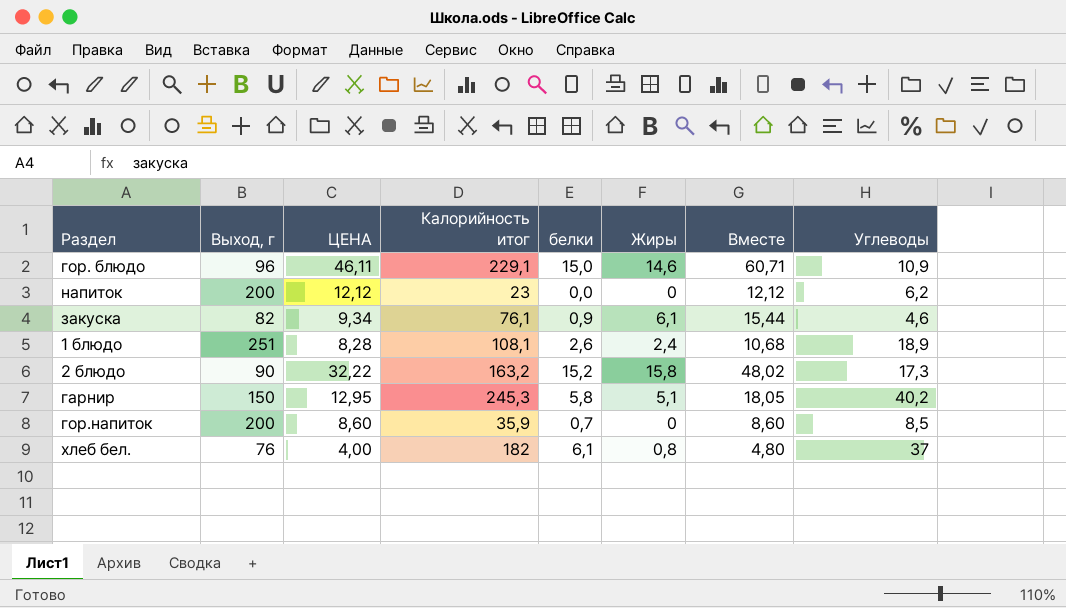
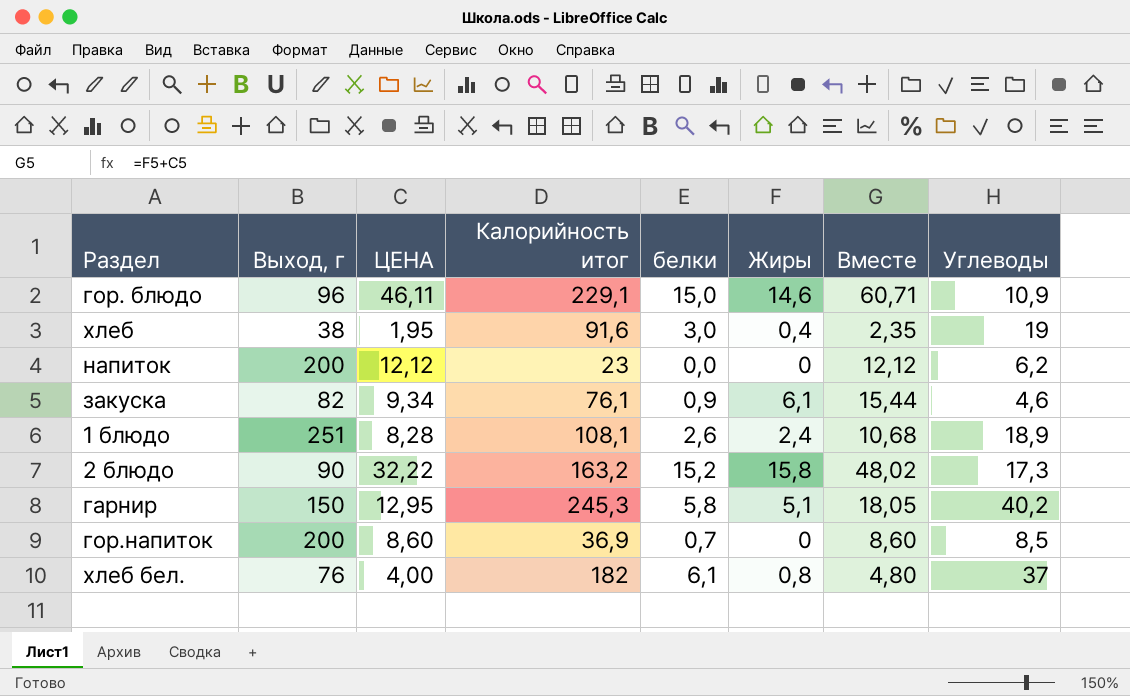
row хлеб: none -> 38 | 1,95 | 91,6 | 3,0 | 0,4 | 2,35 | 19
гор.напиток | Калорийность итог: 35,9 -> 36,9

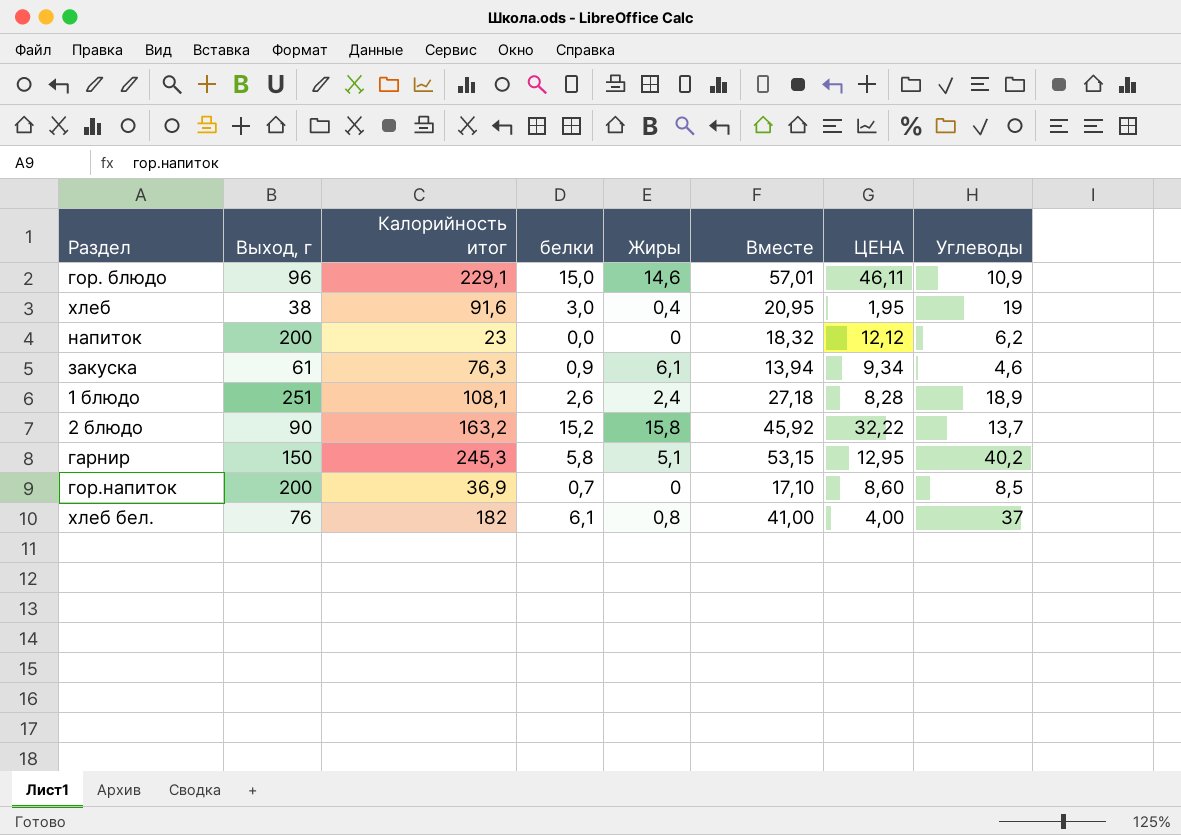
column Вместе | formula: [ЦЕНА] + [Жиры] -> [ЦЕНА] + [Углеводы]
column ЦЕНА | position: 3 -> 7
закуска | Выход, г: 82 -> 61
закуска | Калорийность итог: 76,1 -> 76,3
2 блюдо | Углеводы: 17,3 -> 13,7

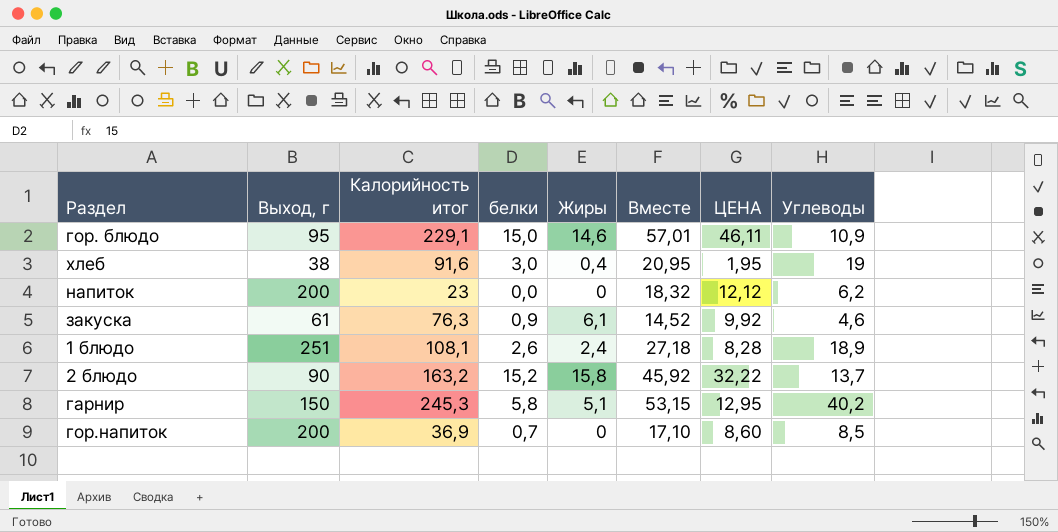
row хлеб бел.: 76 | 182 | 6,1 | 0,8 | 41,00 | 4,00 | 37 -> none
гор. блюдо | Выход, г: 96 -> 95
закуска | Вместе: 13,94 -> 14,52
закуска | ЦЕНА: 9,34 -> 9,92

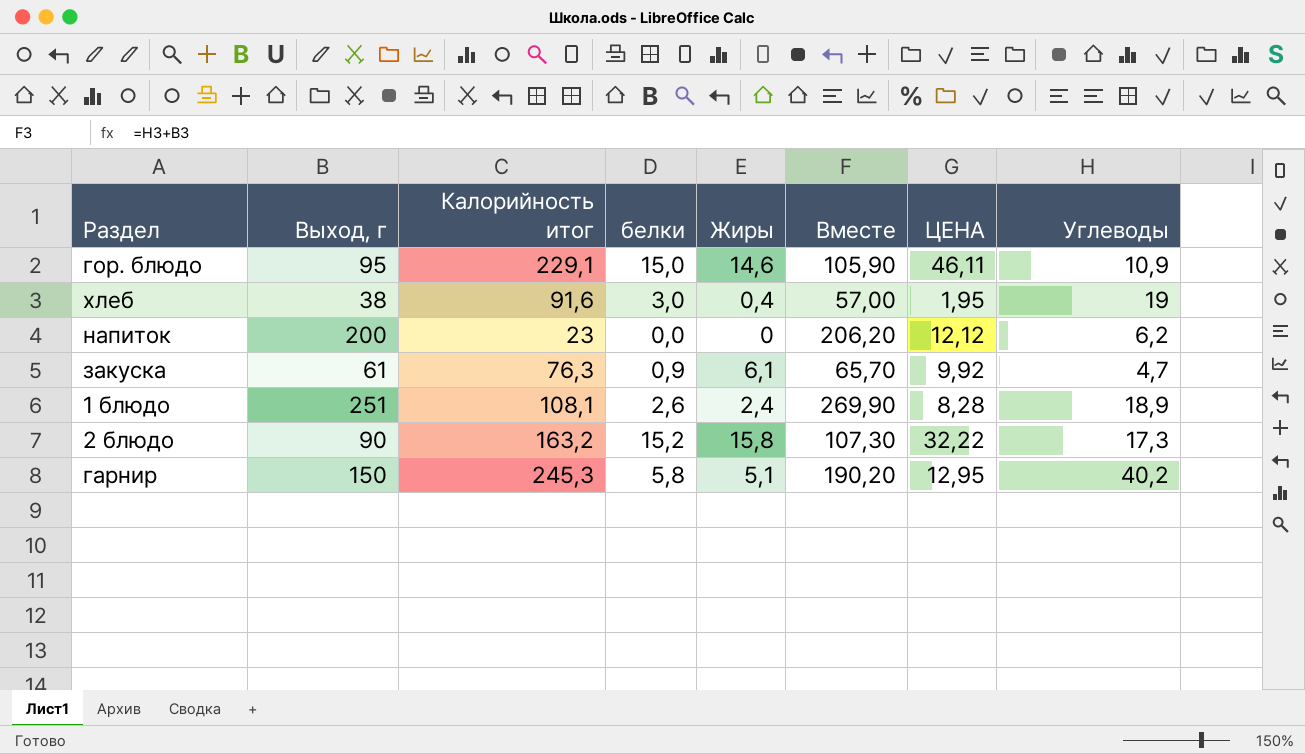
column Вместе | formula: [ЦЕНА] + [Углеводы] -> [Выход, г] + [Углеводы]
row гор.напиток: 200 | 36,9 | 0,7 | 0 | 17,10 | 8,60 | 8,5 -> none
закуска | Углеводы: 4,6 -> 4,7
2 блюдо | Углеводы: 13,7 -> 17,3

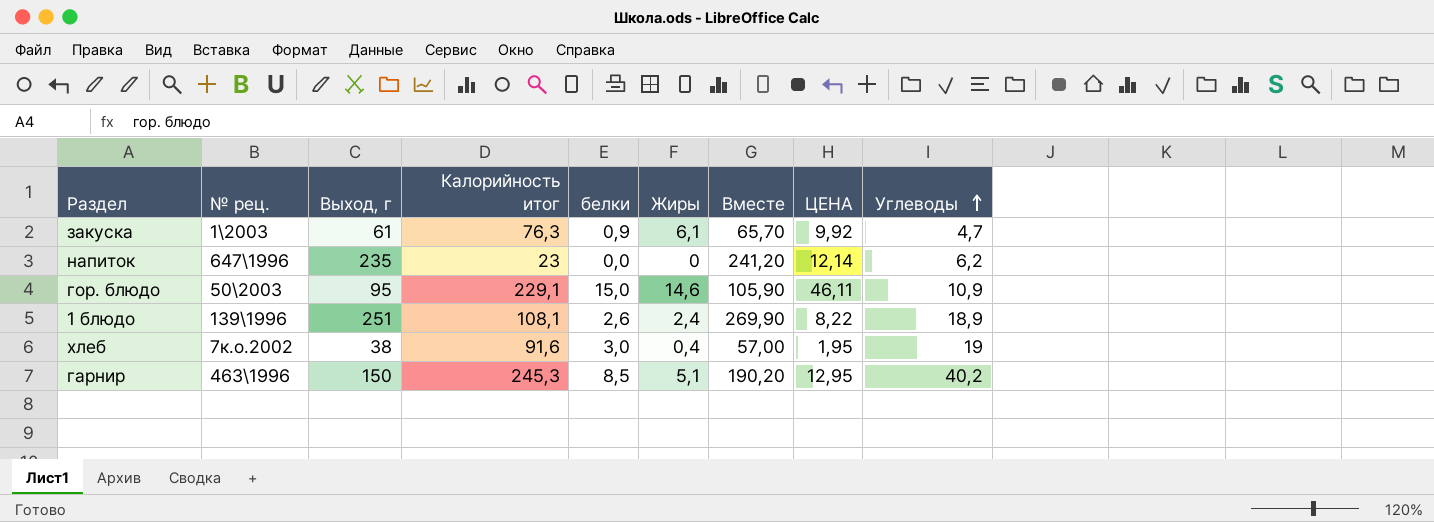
row order: none -> Углеводы ascending
column № рец. | position: none -> 2
row 2 блюдо: 90 | 163,2 | 15,2 | 15,8 | 107,30 | 32,22 | 17,3 -> none
напиток | Выход, г: 200 -> 235
напиток | Вместе: 206,20 -> 241,20
напиток | ЦЕНА: 12,12 -> 12,14
1 блюдо | ЦЕНА: 8,28 -> 8,22
гарнир | белки: 5,8 -> 8,5

